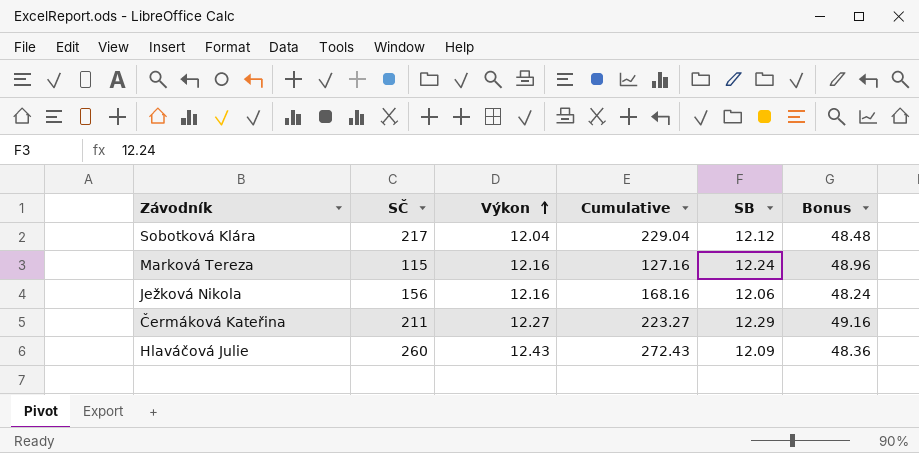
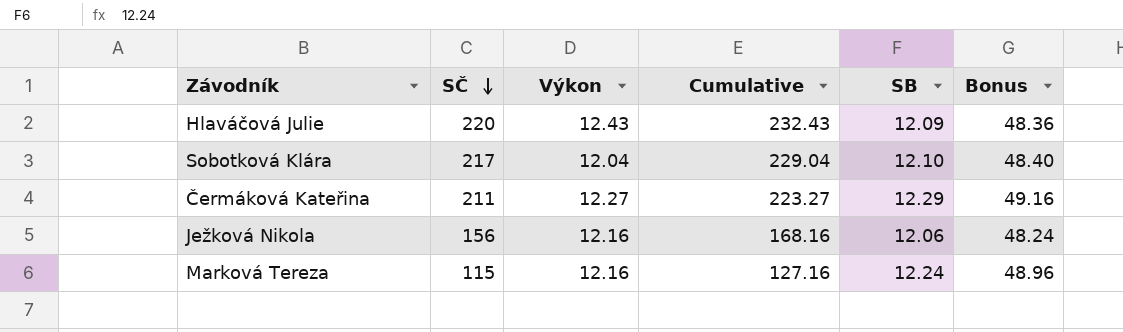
row order: Výkon ascending -> SČ descending
Hlaváčová Julie | SČ: 260 -> 220
Hlaváčová Julie | Cumulative: 272.43 -> 232.43
Sobotková Klára | SB: 12.12 -> 12.10
Sobotková Klára | Bonus: 48.48 -> 48.40

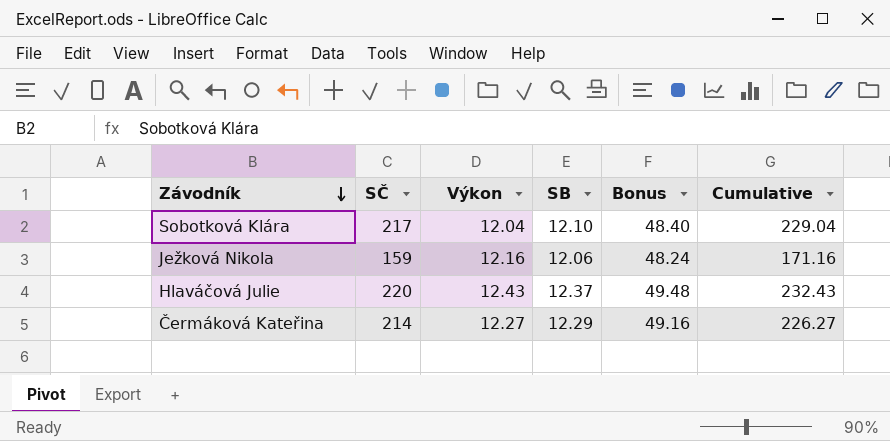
row order: SČ descending -> Závodník descending
column Cumulative | position: 4 -> 6
row Marková Tereza: 115 | 12.16 | 127.16 | 12.24 | 48.96 -> none
Ježková Nikola | SČ: 156 -> 159
Ježková Nikola | Cumulative: 168.16 -> 171.16
Hlaváčová Julie | SB: 12.09 -> 12.37
Hlaváčová Julie | Bonus: 48.36 -> 49.48
Čermáková Kateřina | SČ: 211 -> 214
Čermáková Kateřina | Cumulative: 223.27 -> 226.27

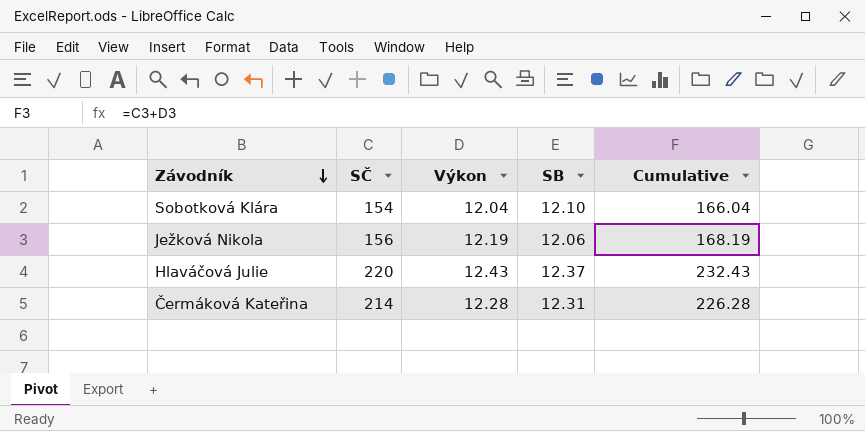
column Bonus | formula: [SB] * 4 -> none
Sobotková Klára | SČ: 217 -> 154
Sobotková Klára | Cumulative: 229.04 -> 166.04
Ježková Nikola | SČ: 159 -> 156
Ježková Nikola | Výkon: 12.16 -> 12.19
Ježková Nikola | Cumulative: 171.16 -> 168.19
Čermáková Kateřina | Výkon: 12.27 -> 12.28
Čermáková Kateřina | SB: 12.29 -> 12.31
Čermáková Kateřina | Cumulative: 226.27 -> 226.28

